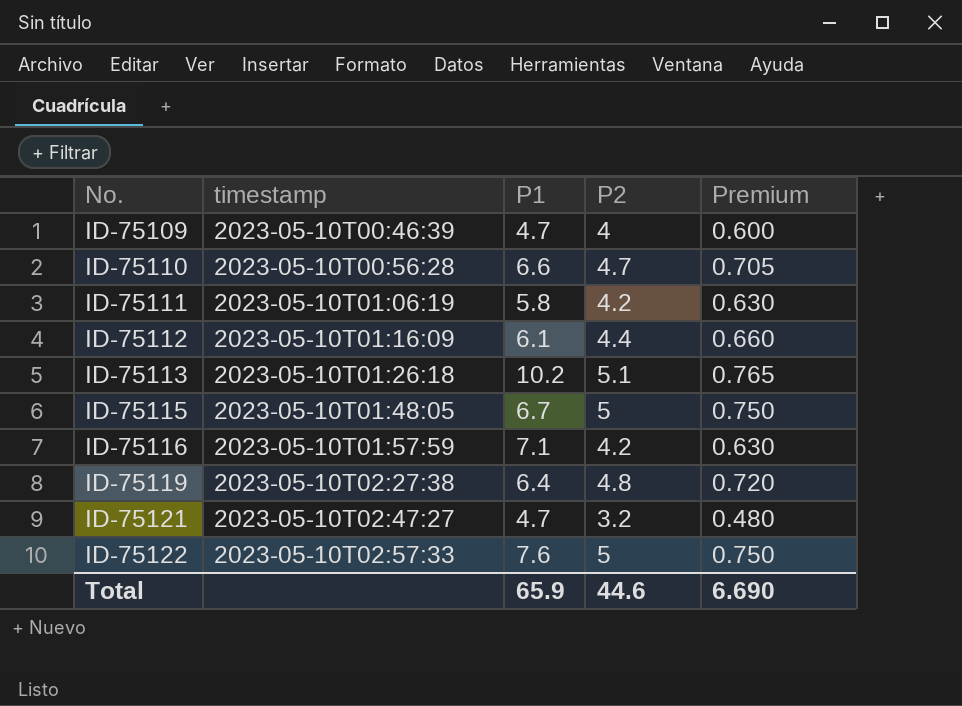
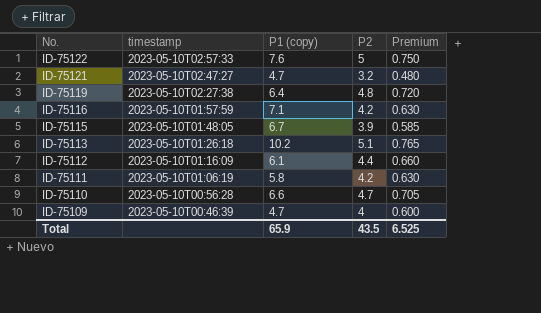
row order: No. ascending -> No. descending
column name: P1 -> P1 (copy)
ID-75115 | P2: 5 -> 3.9
ID-75115 | Premium: 0.750 -> 0.585
Total | P2: 44.6 -> 43.5
Total | Premium: 6.690 -> 6.525

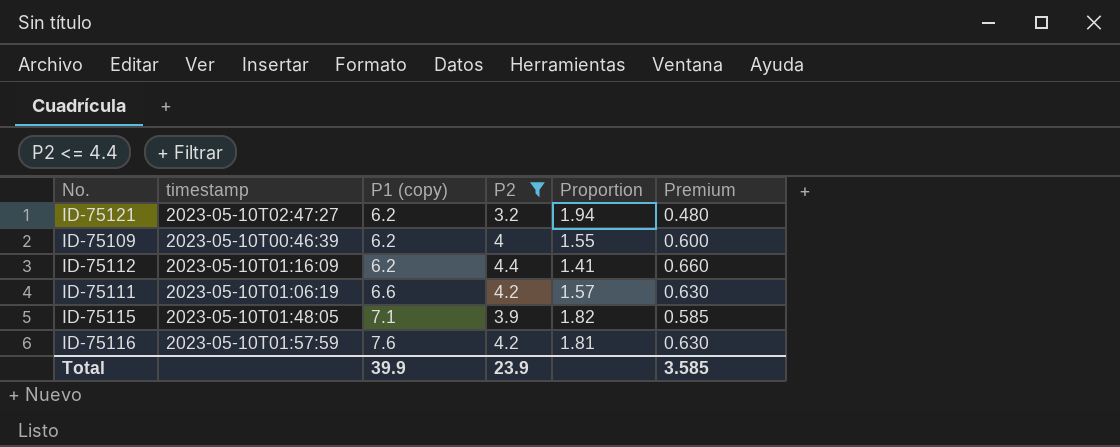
filter: none -> P2 <= 4.4
row order: No. descending -> P1 (copy) ascending
column Proportion | formula: none -> [P1 (copy)] / [P2]
ID-75121 | P1 (copy): 4.7 -> 6.2
ID-75109 | P1 (copy): 4.7 -> 6.2
ID-75112 | P1 (copy): 6.1 -> 6.2
ID-75111 | P1 (copy): 5.8 -> 6.6
ID-75115 | P1 (copy): 6.7 -> 7.1
ID-75116 | P1 (copy): 7.1 -> 7.6
Total | P1 (copy): 65.9 -> 39.9
Total | P2: 43.5 -> 23.9
Total | Premium: 6.525 -> 3.585

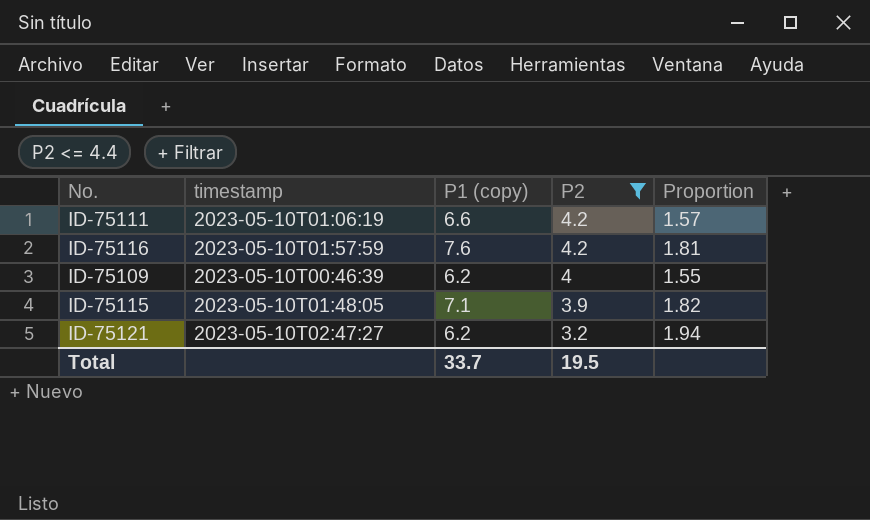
row order: P1 (copy) ascending -> P2 descending
column Premium | formula: [P2] * 0.15 -> none
row ID-75112: 2023-05-10T01:16:09 | 6.2 | 4.4 | 1.41 | 0.660 -> none
Total | P1 (copy): 39.9 -> 33.7
Total | P2: 23.9 -> 19.5

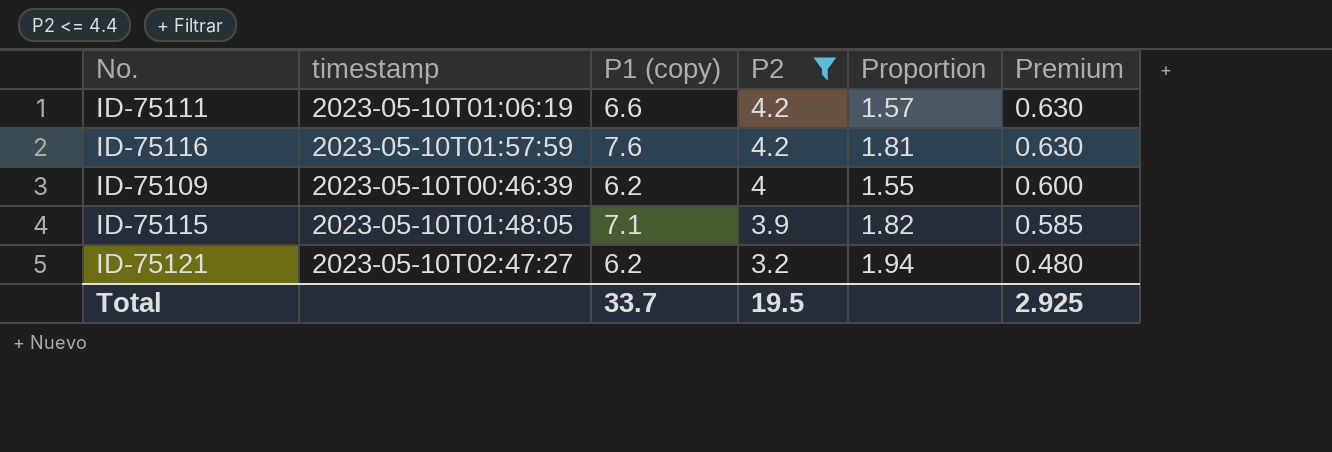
column Premium | formula: none -> [P2] * 0.15

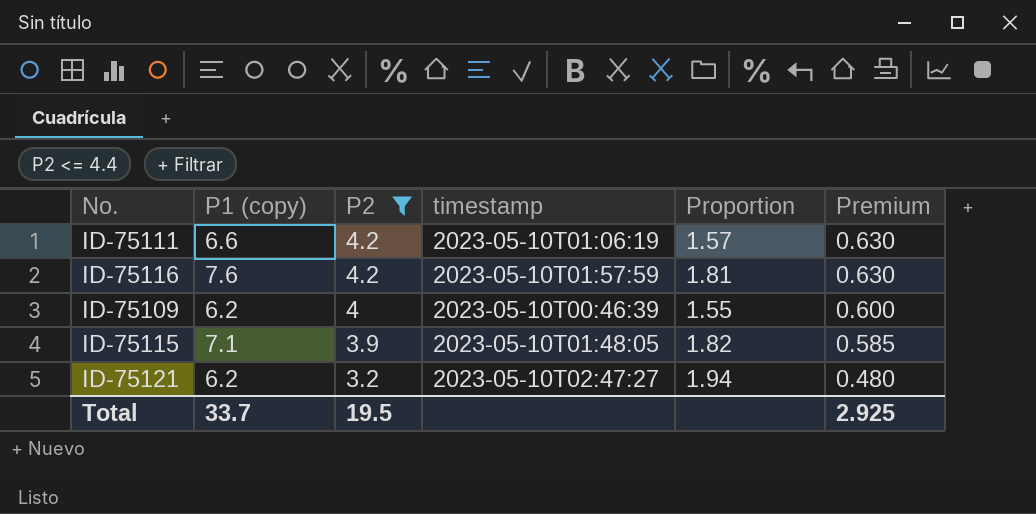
column timestamp | position: 2 -> 4

